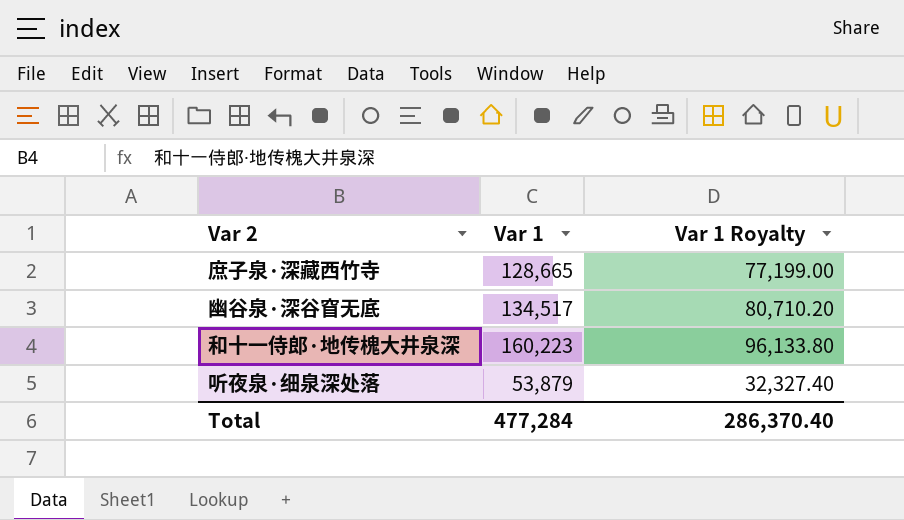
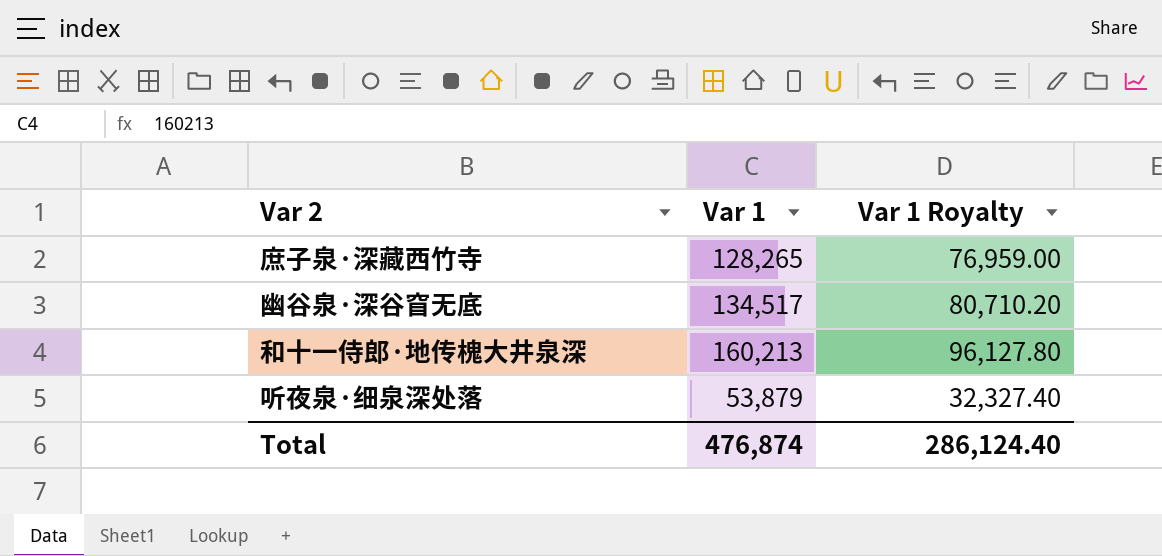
庶子泉·深藏西竹寺 | Var 1: 128,665 -> 128,265
庶子泉·深藏西竹寺 | Var 1 Royalty: 77,199.00 -> 76,959.00
和十一侍郎·地传槐大井泉深 | Var 1: 160,223 -> 160,213
和十一侍郎·地传槐大井泉深 | Var 1 Royalty: 96,133.80 -> 96,127.80
Total | Var 1: 477,284 -> 476,874
Total | Var 1 Royalty: 286,370.40 -> 286,124.40

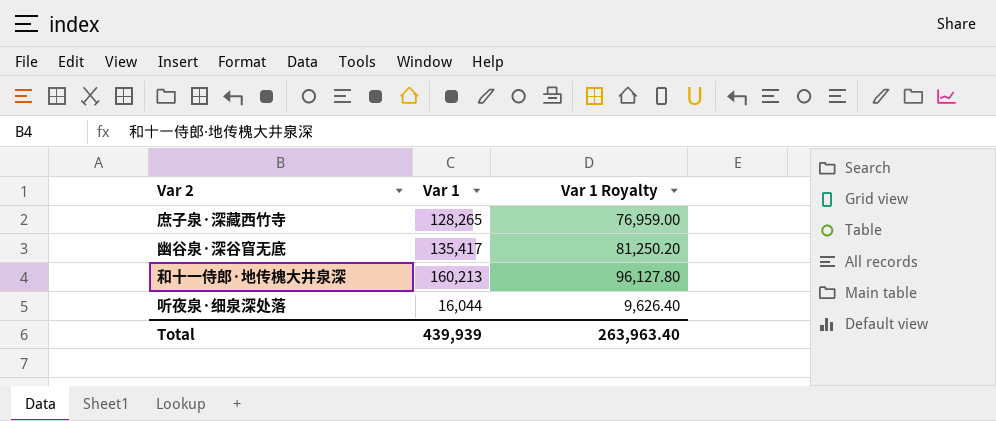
幽谷泉·深谷窅无底 | Var 1: 134,517 -> 135,417
幽谷泉·深谷窅无底 | Var 1 Royalty: 80,710.20 -> 81,250.20
听夜泉·细泉深处落 | Var 1: 53,879 -> 16,044
听夜泉·细泉深处落 | Var 1 Royalty: 32,327.40 -> 9,626.40
Total | Var 1: 476,874 -> 439,939
Total | Var 1 Royalty: 286,124.40 -> 263,963.40

